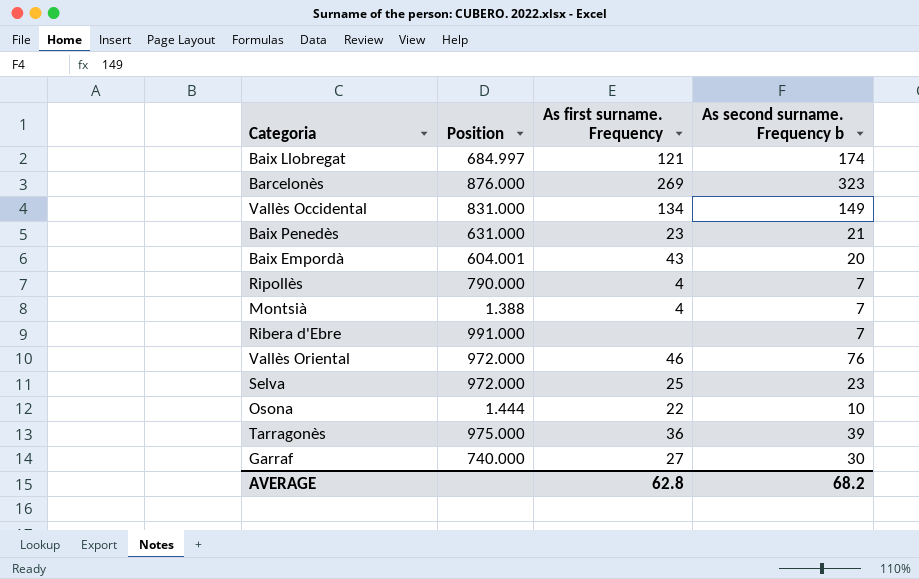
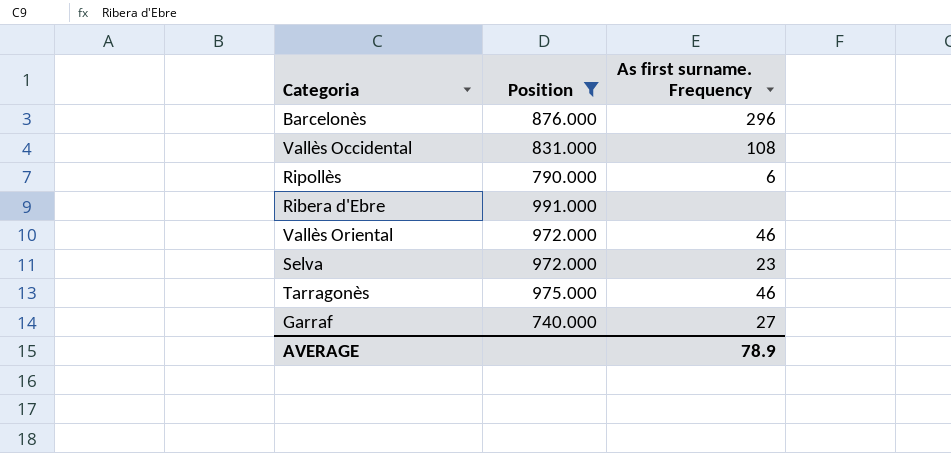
filter: none -> Position >= 740.000
column As second surname. Frequency b | position: 4 -> none
Barcelonès | As first surname. Frequency: 269 -> 296
Vallès Occidental | As first surname. Frequency: 134 -> 108
Ripollès | As first surname. Frequency: 4 -> 6
Selva | As first surname. Frequency: 25 -> 23
Tarragonès | As first surname. Frequency: 36 -> 46
AVERAGE | As first surname. Frequency: 62.8 -> 78.9

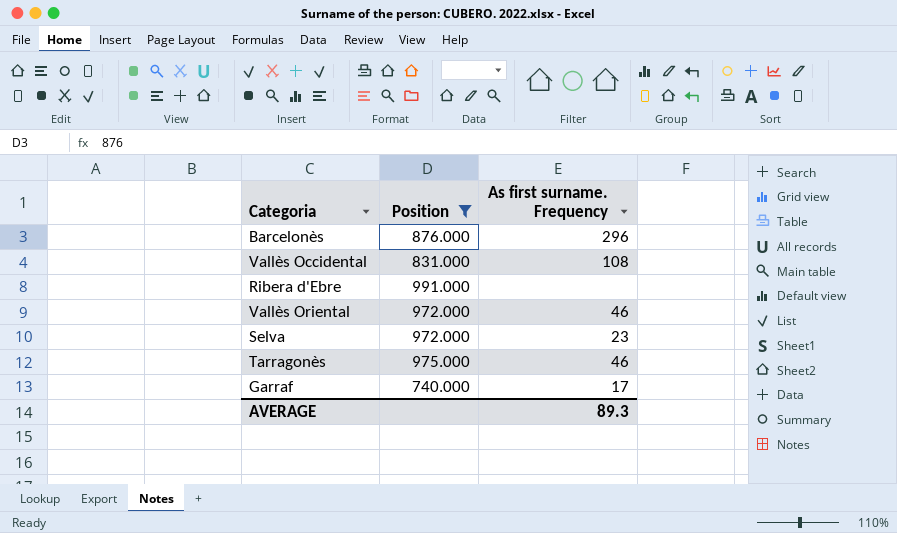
row Ripollès: 790.000 | 6 -> none
Garraf | As first surname. Frequency: 27 -> 17
AVERAGE | As first surname. Frequency: 78.9 -> 89.3

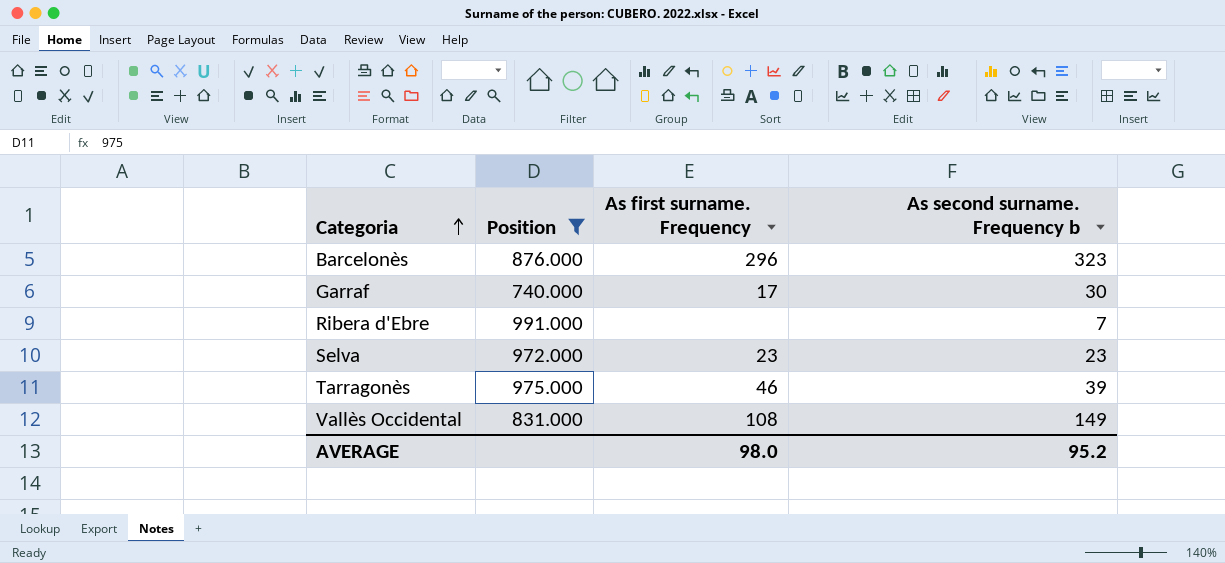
row order: none -> Categoria ascending
column As second surname. Frequency b | position: none -> 4
row Vallès Oriental: 972.000 | 46 -> none
AVERAGE | As first surname. Frequency: 89.3 -> 98.0

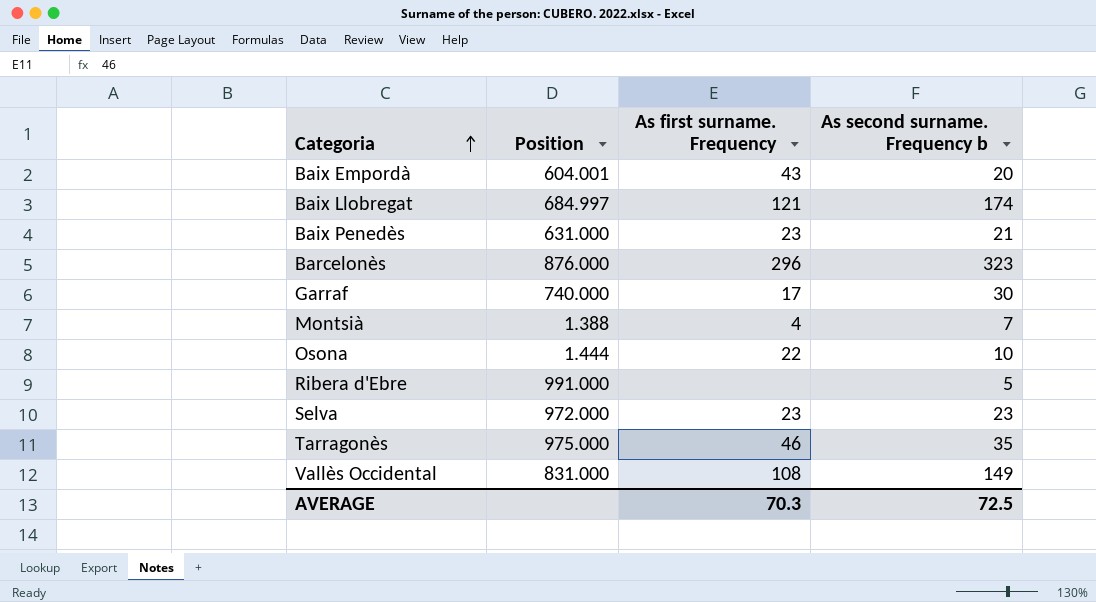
filter: Position >= 740.000 -> none
Ribera d'Ebre | As second surname. Frequency b: 7 -> 5
Tarragonès | As second surname. Frequency b: 39 -> 35
AVERAGE | As first surname. Frequency: 98.0 -> 70.3
AVERAGE | As second surname. Frequency b: 95.2 -> 72.5

